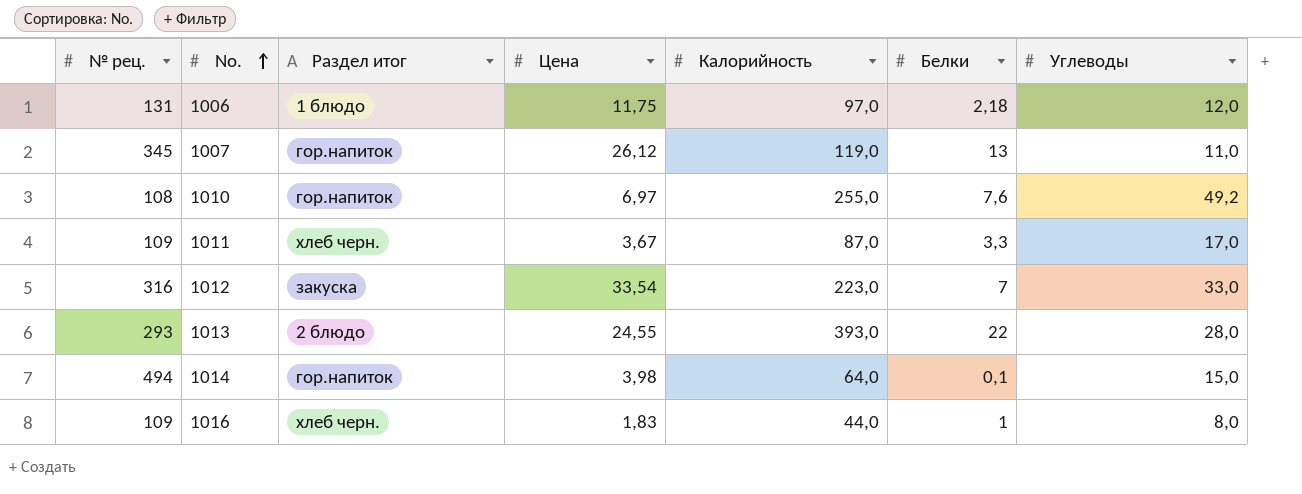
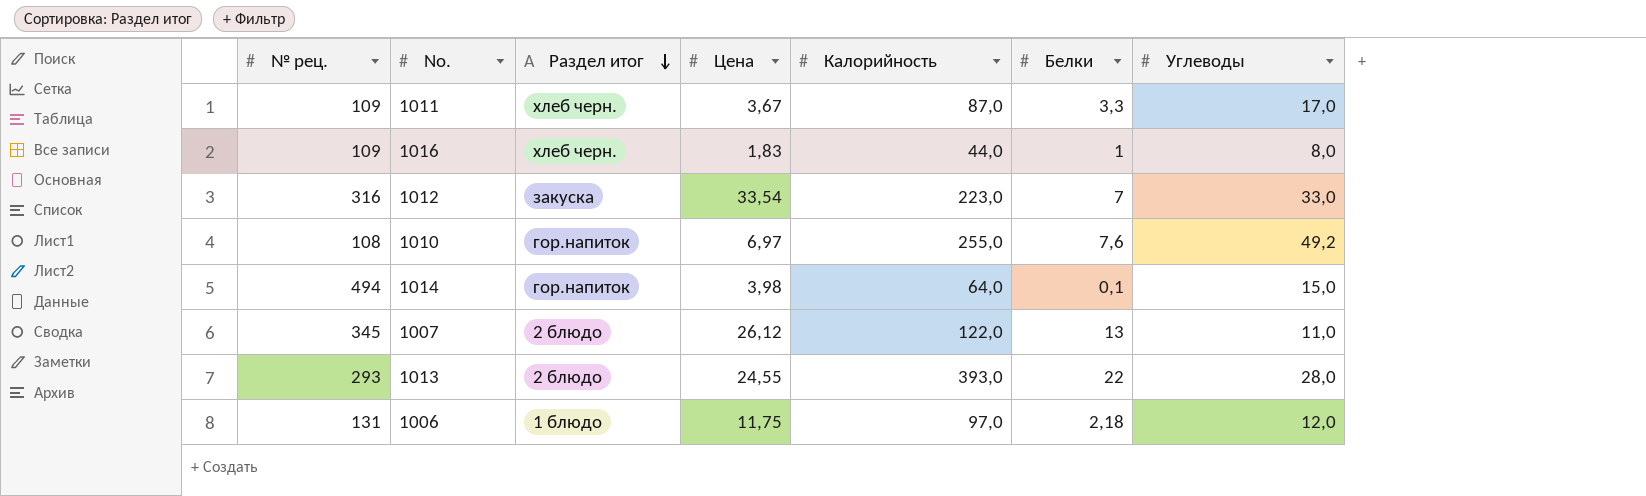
row order: No. ascending -> Раздел итог descending
1007 | Раздел итог: гор.напиток -> 2 блюдо
1007 | Калорийность: 119,0 -> 122,0

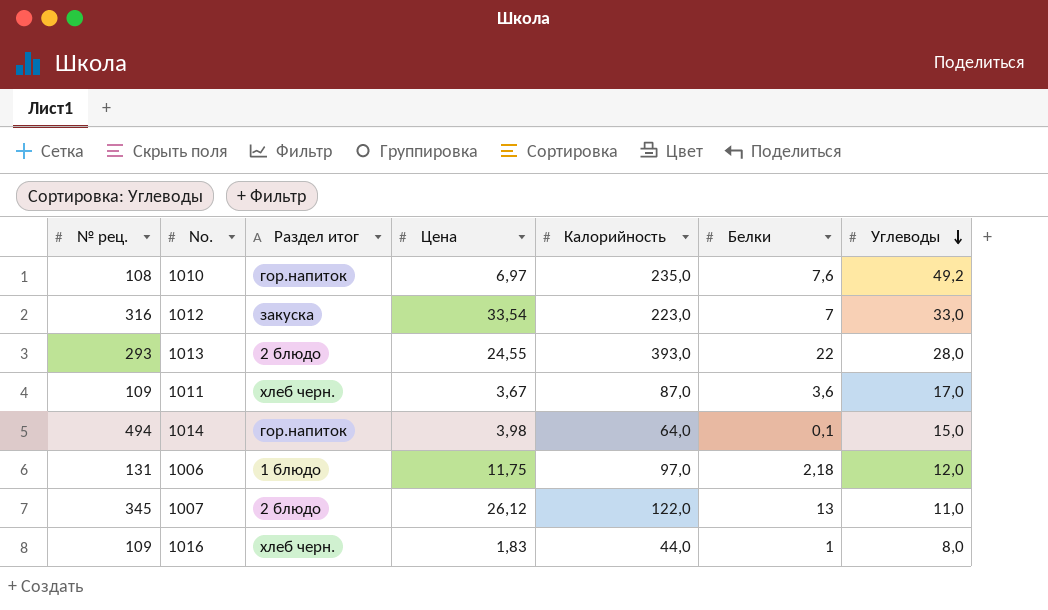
row order: Раздел итог descending -> Углеводы descending
1010 | Калорийность: 255,0 -> 235,0
1011 | Белки: 3,3 -> 3,6

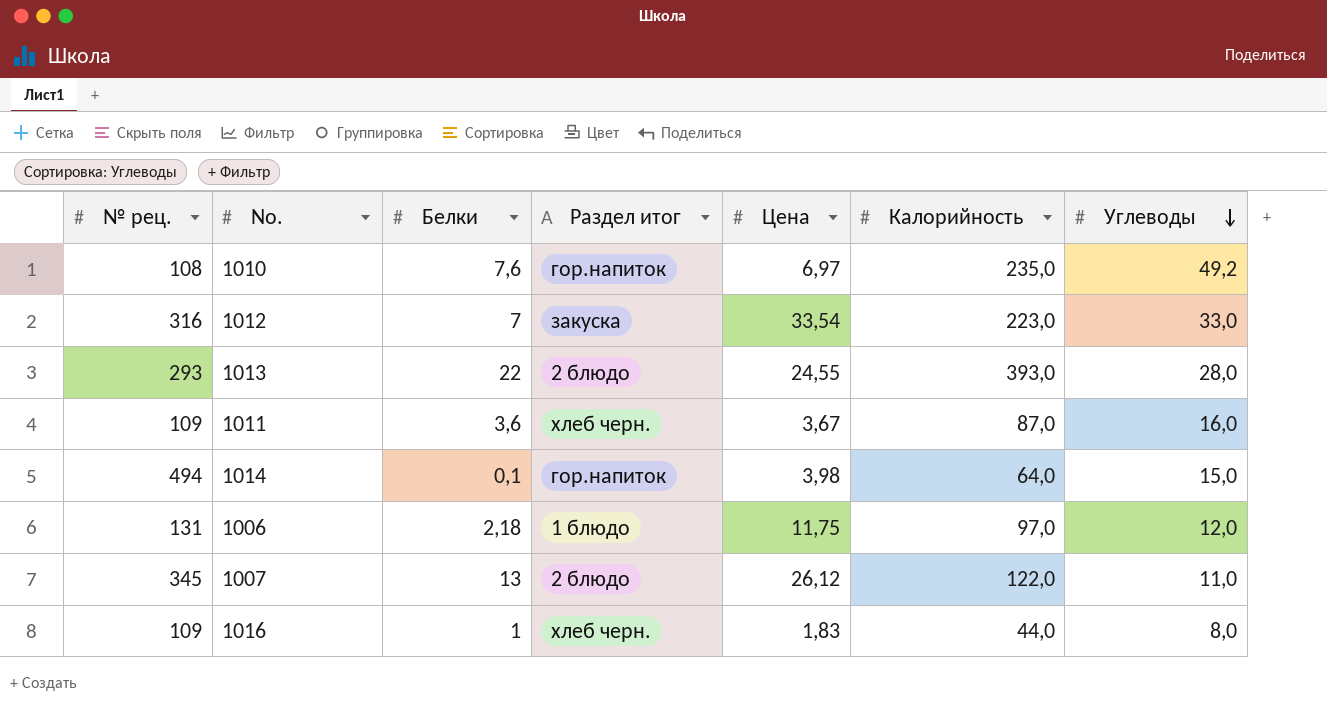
column Белки | position: 6 -> 3
1011 | Углеводы: 17,0 -> 16,0

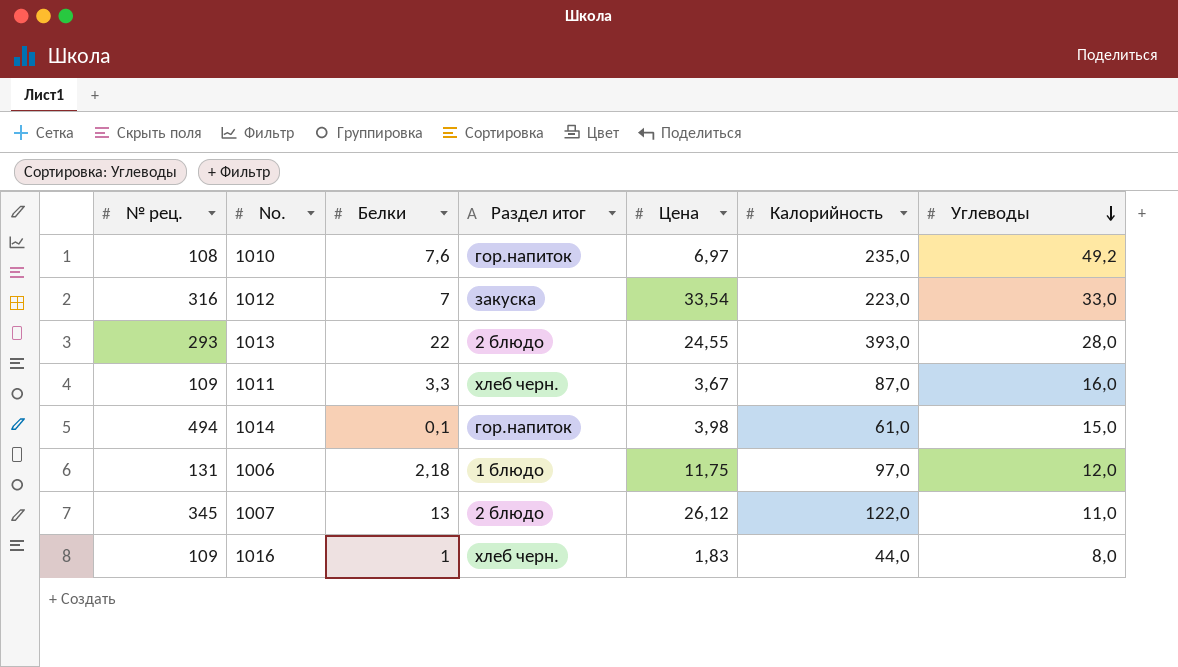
1011 | Белки: 3,6 -> 3,3
1014 | Калорийность: 64,0 -> 61,0

